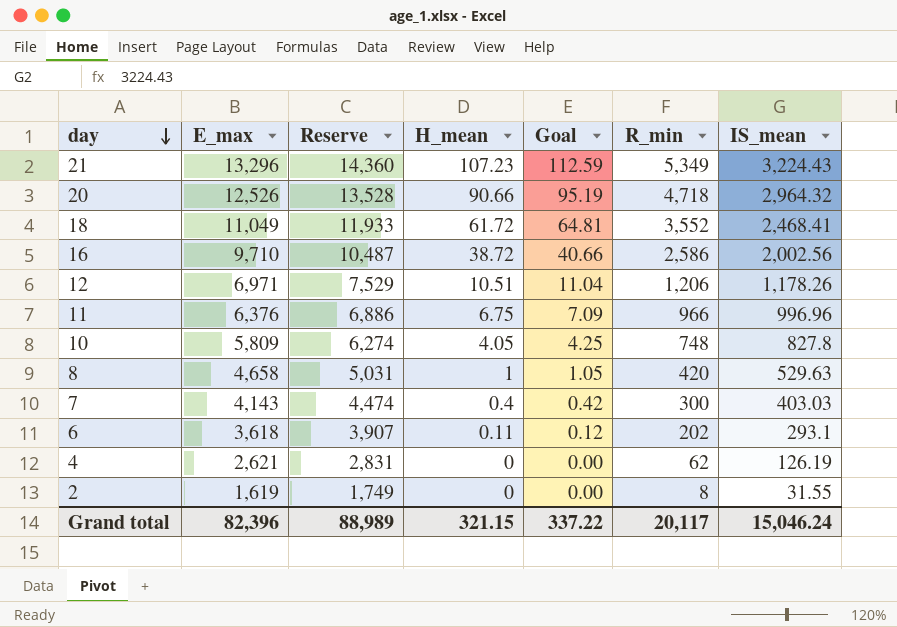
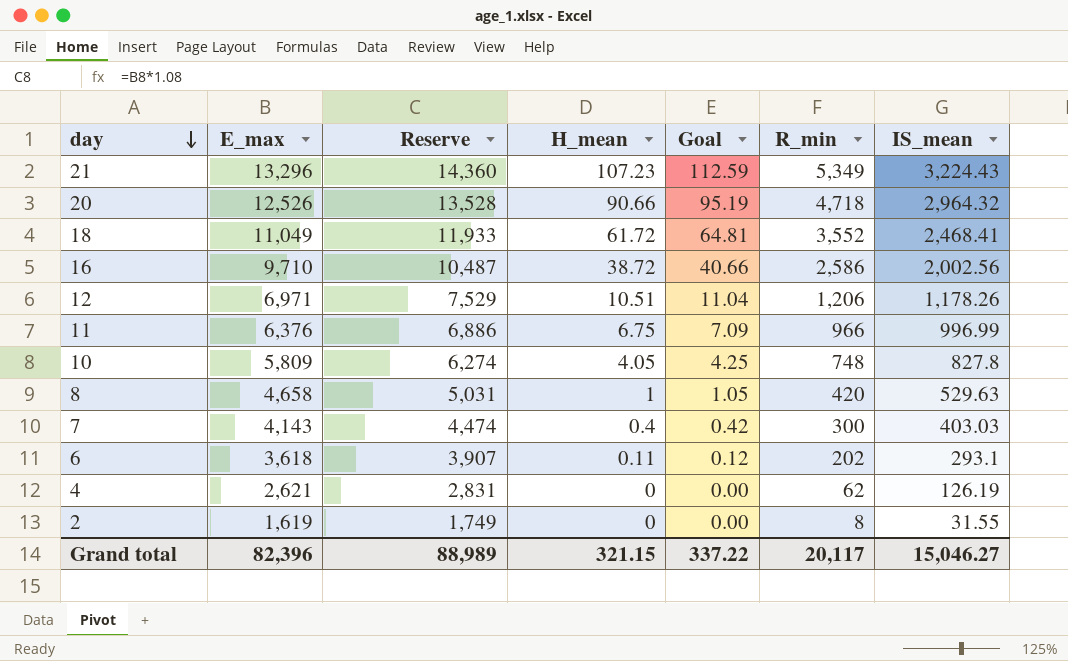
11 | IS_mean: 996.96 -> 996.99
Grand total | IS_mean: 15,046.24 -> 15,046.27

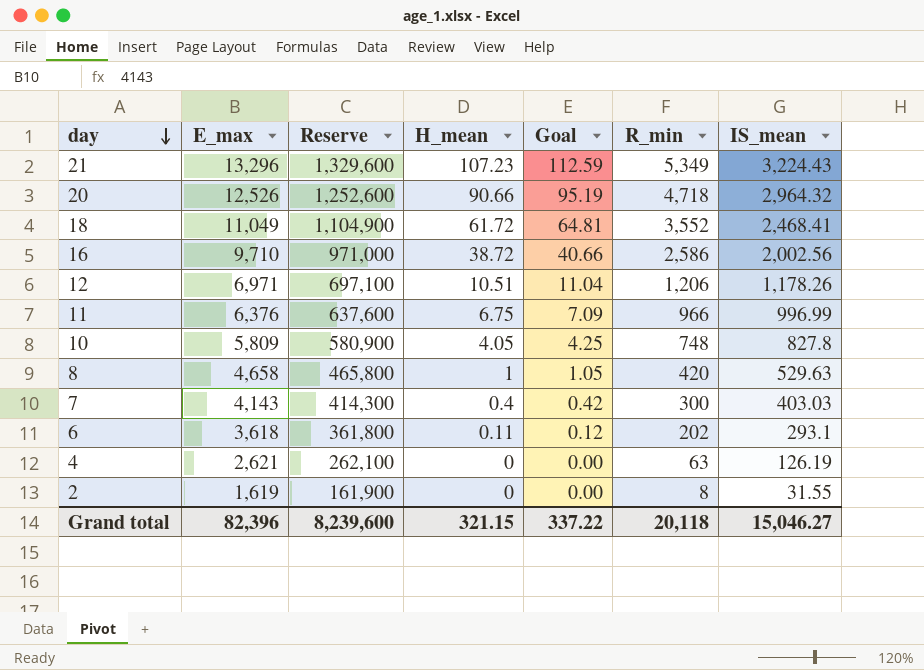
column Reserve | formula: [E_max] * 1.08 -> [E_max] * 100
4 | R_min: 62 -> 63
Grand total | Reserve: 88,989 -> 8,239,600
Grand total | R_min: 20,117 -> 20,118

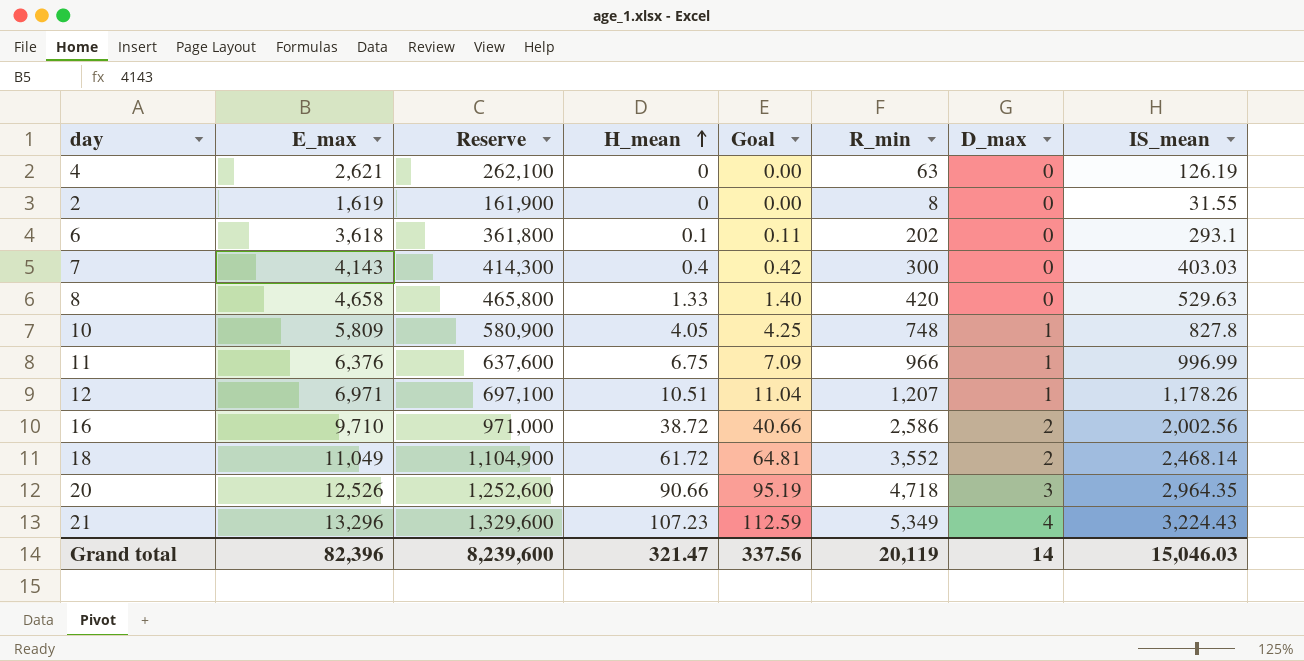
row order: day descending -> H_mean ascending
column D_max | position: none -> 7
6 | H_mean: 0.11 -> 0.1
6 | Goal: 0.12 -> 0.11
8 | H_mean: 1 -> 1.33
8 | Goal: 1.05 -> 1.40
12 | R_min: 1,206 -> 1,207
18 | IS_mean: 2,468.41 -> 2,468.14
20 | IS_mean: 2,964.32 -> 2,964.35
Grand total | H_mean: 321.15 -> 321.47
Grand total | Goal: 337.22 -> 337.56
Grand total | R_min: 20,118 -> 20,119
Grand total | IS_mean: 15,046.27 -> 15,046.03

